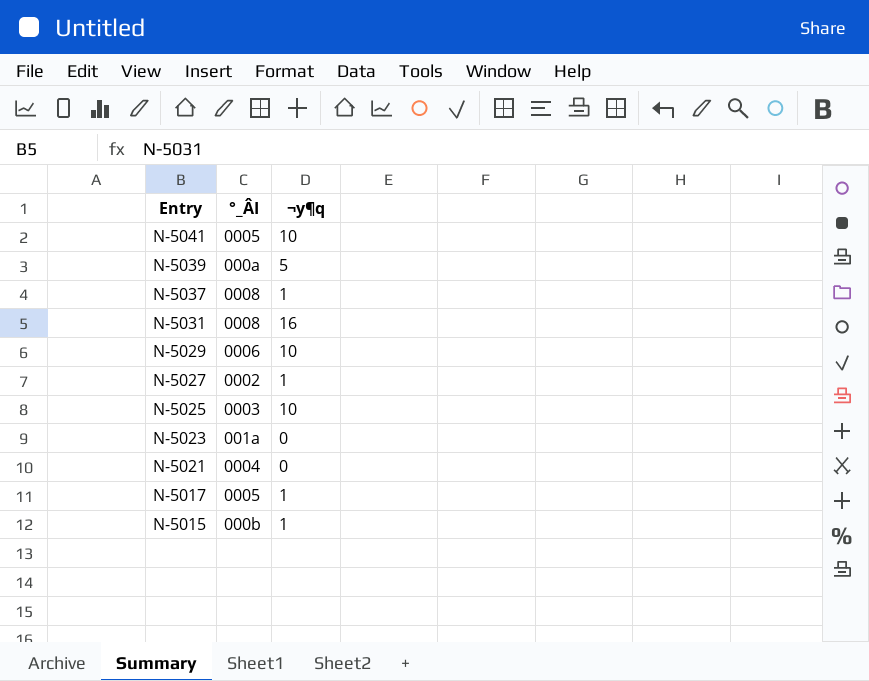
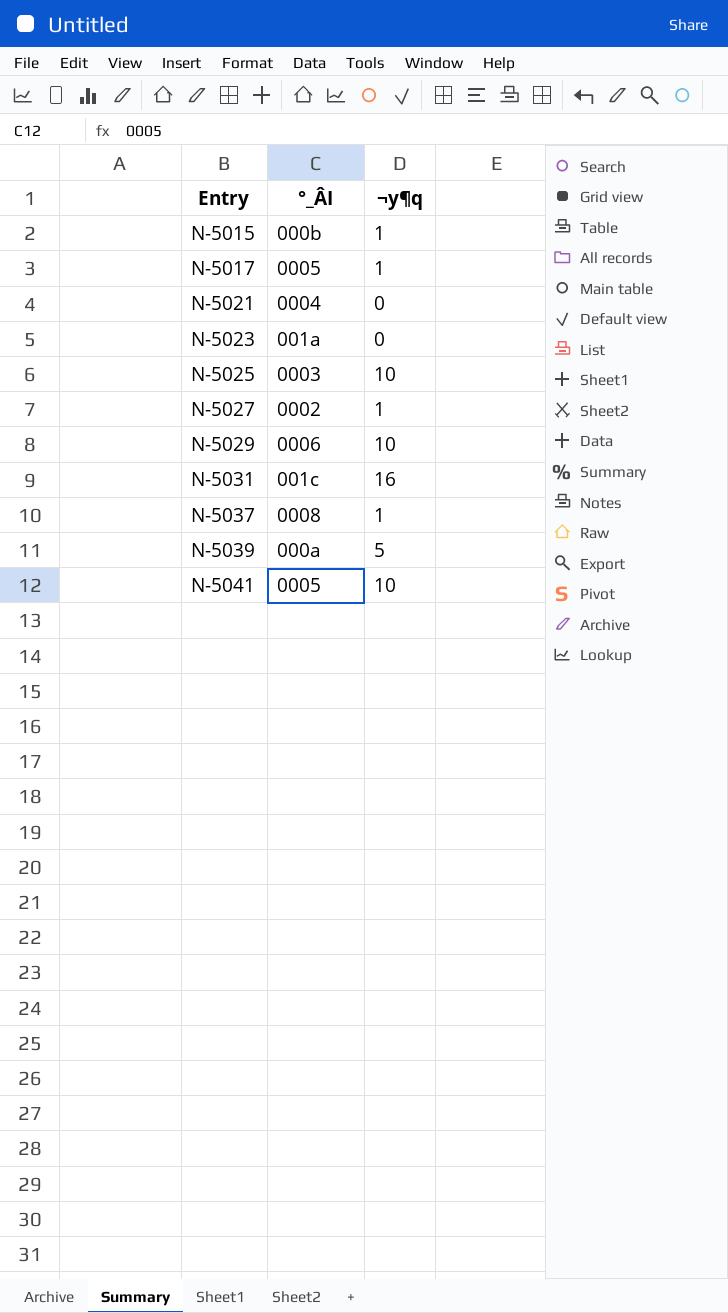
row order: Entry descending -> Entry ascending
N-5031 | °_ÂI: 0008 -> 001c

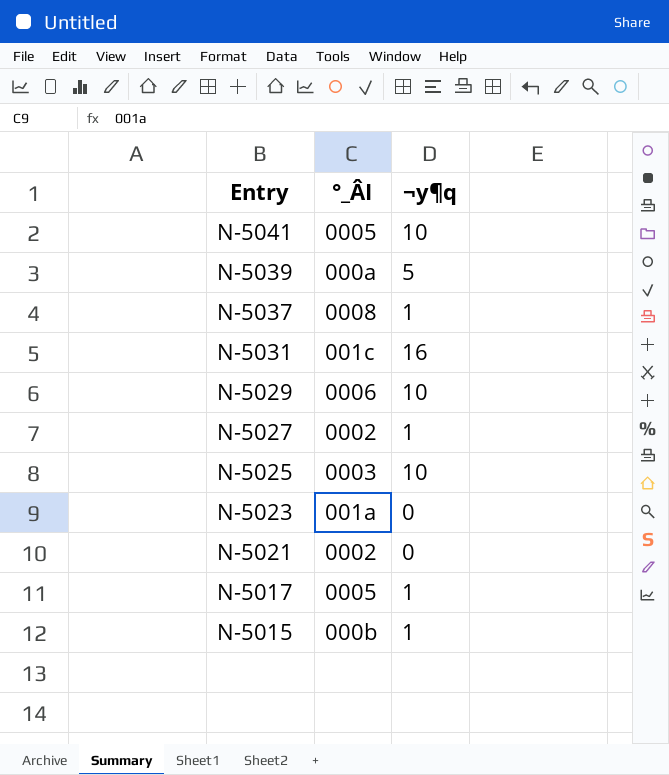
row order: Entry ascending -> Entry descending
N-5021 | °_ÂI: 0004 -> 0002

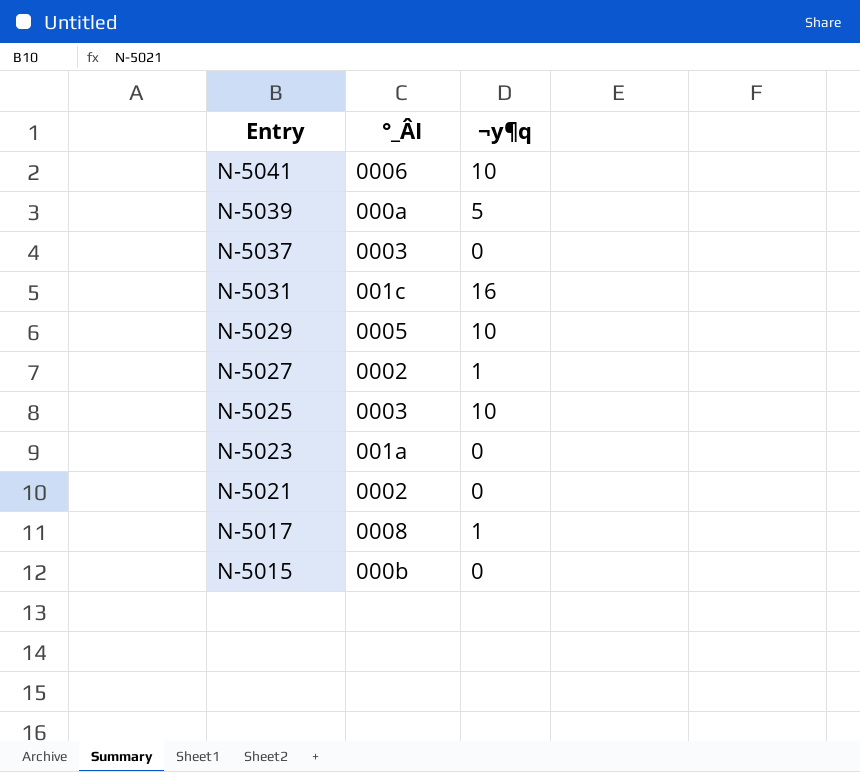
N-5041 | °_ÂI: 0005 -> 0006
N-5037 | °_ÂI: 0008 -> 0003
N-5037 | ¬y¶q: 1 -> 0
N-5029 | °_ÂI: 0006 -> 0005
N-5017 | °_ÂI: 0005 -> 0008
N-5015 | ¬y¶q: 1 -> 0

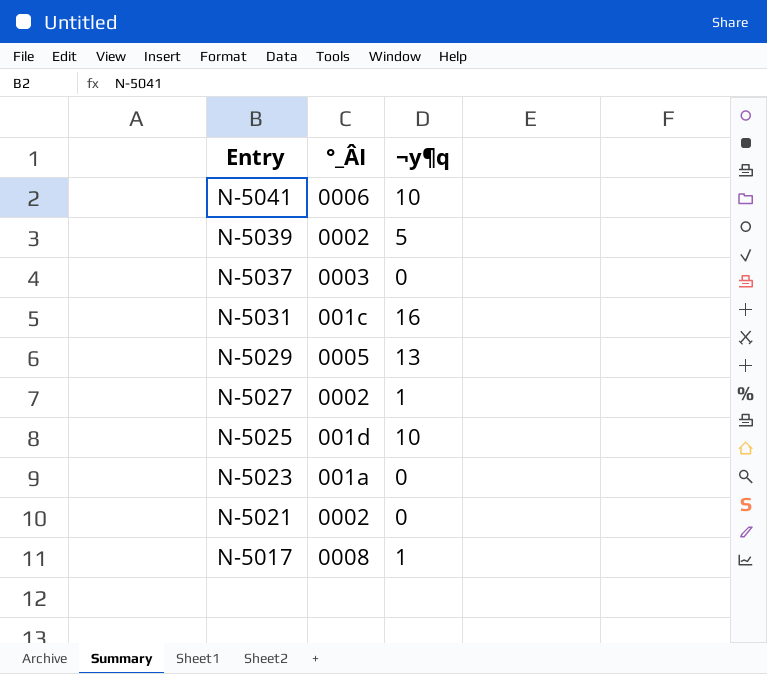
row N-5015: 000b | 0 -> none
N-5039 | °_ÂI: 000a -> 0002
N-5029 | ¬y¶q: 10 -> 13
N-5025 | °_ÂI: 0003 -> 001d

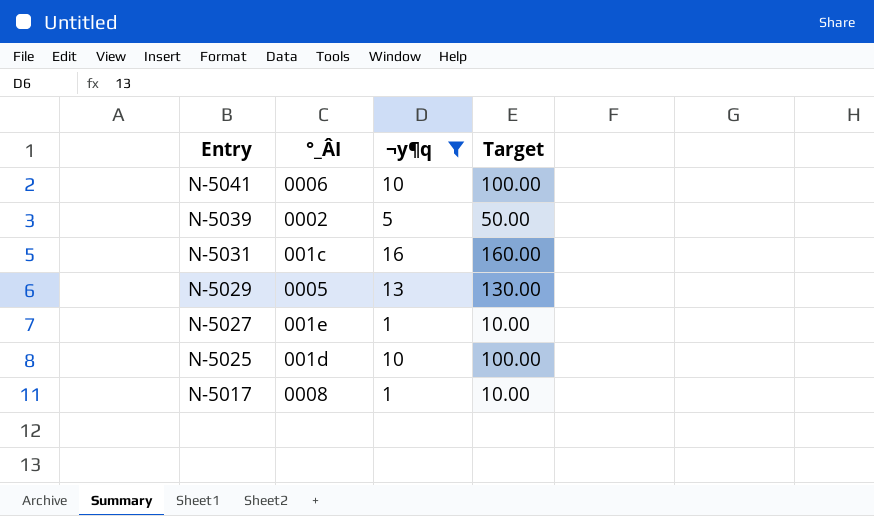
filter: none -> ¬y¶q != 0
column Target | formula: none -> [¬y¶q] * 10
N-5027 | °_ÂI: 0002 -> 001e

